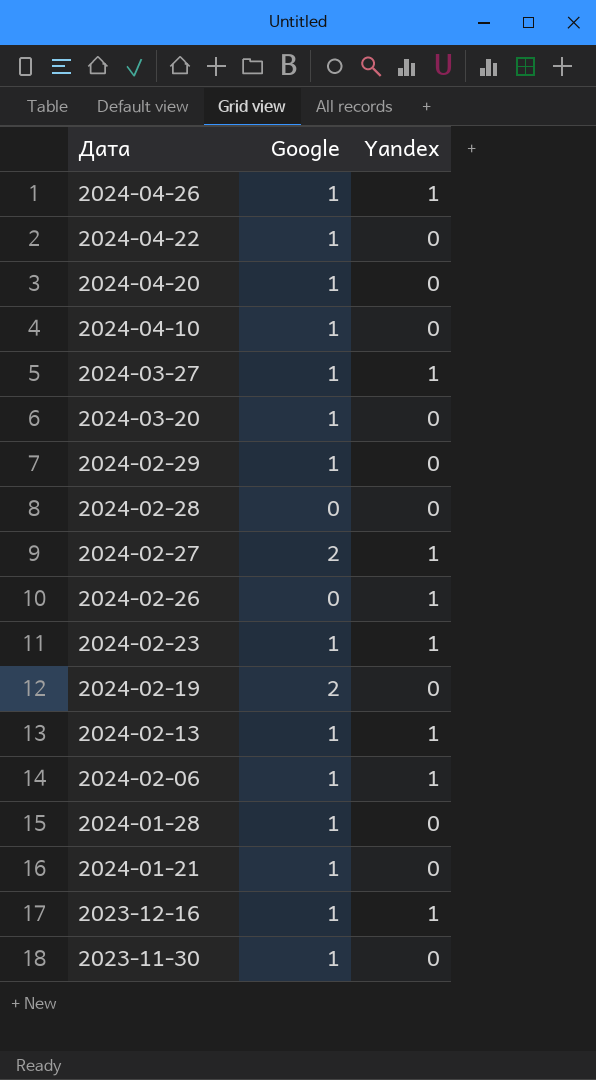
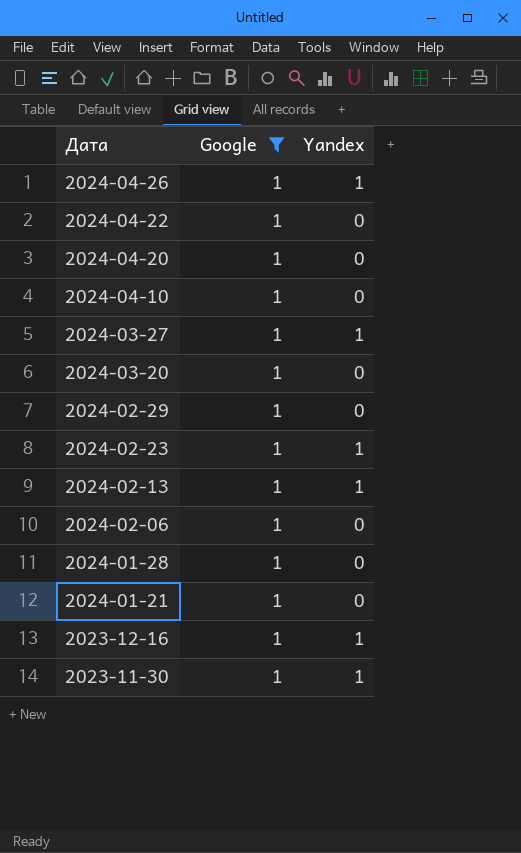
filter: none -> Google = 1
2024-02-06 | Yandex: 1 -> 0
2023-11-30 | Yandex: 0 -> 1

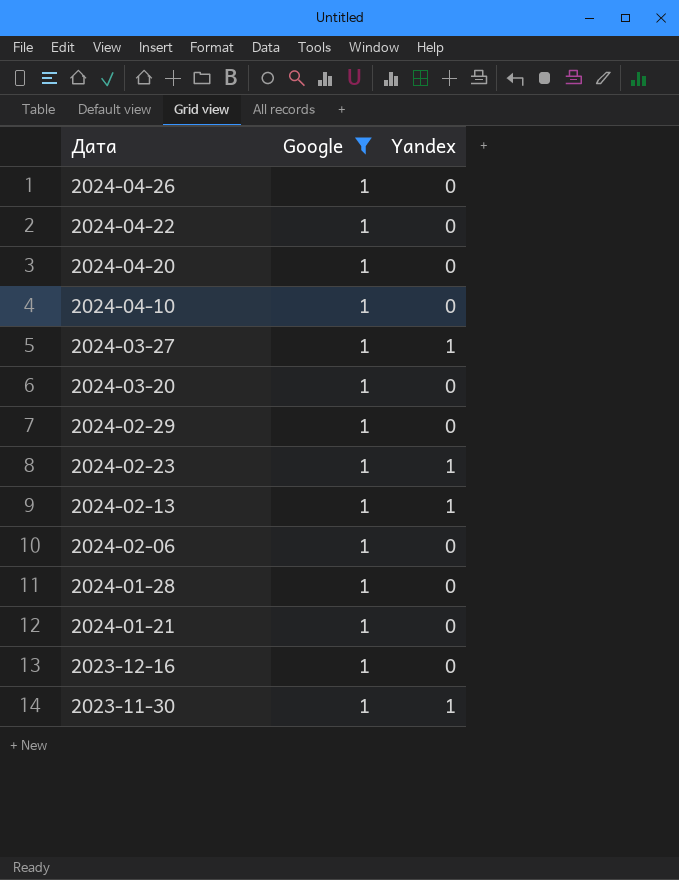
2024-04-26 | Yandex: 1 -> 0
2023-12-16 | Yandex: 1 -> 0

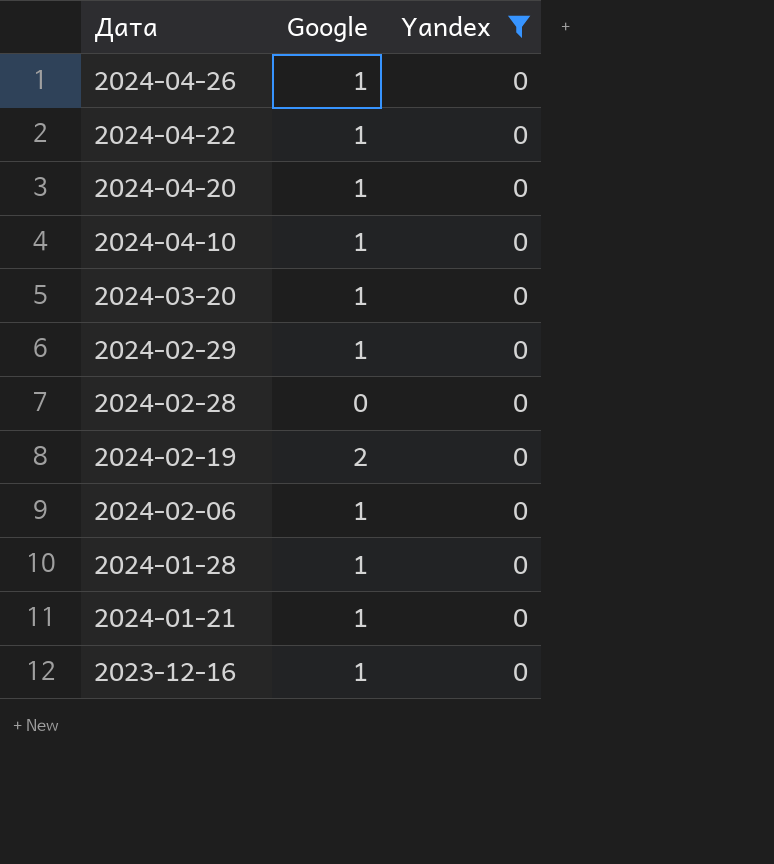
filter: Google = 1 -> Yandex = 0

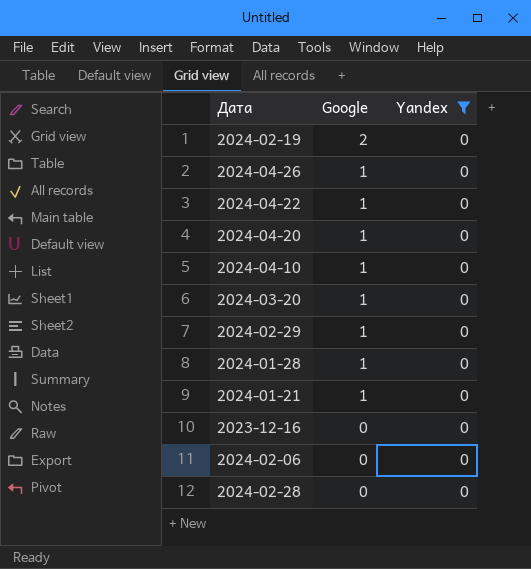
row order: Дата descending -> Google descending
2023-12-16 | Google: 1 -> 0
2024-02-06 | Google: 1 -> 0

